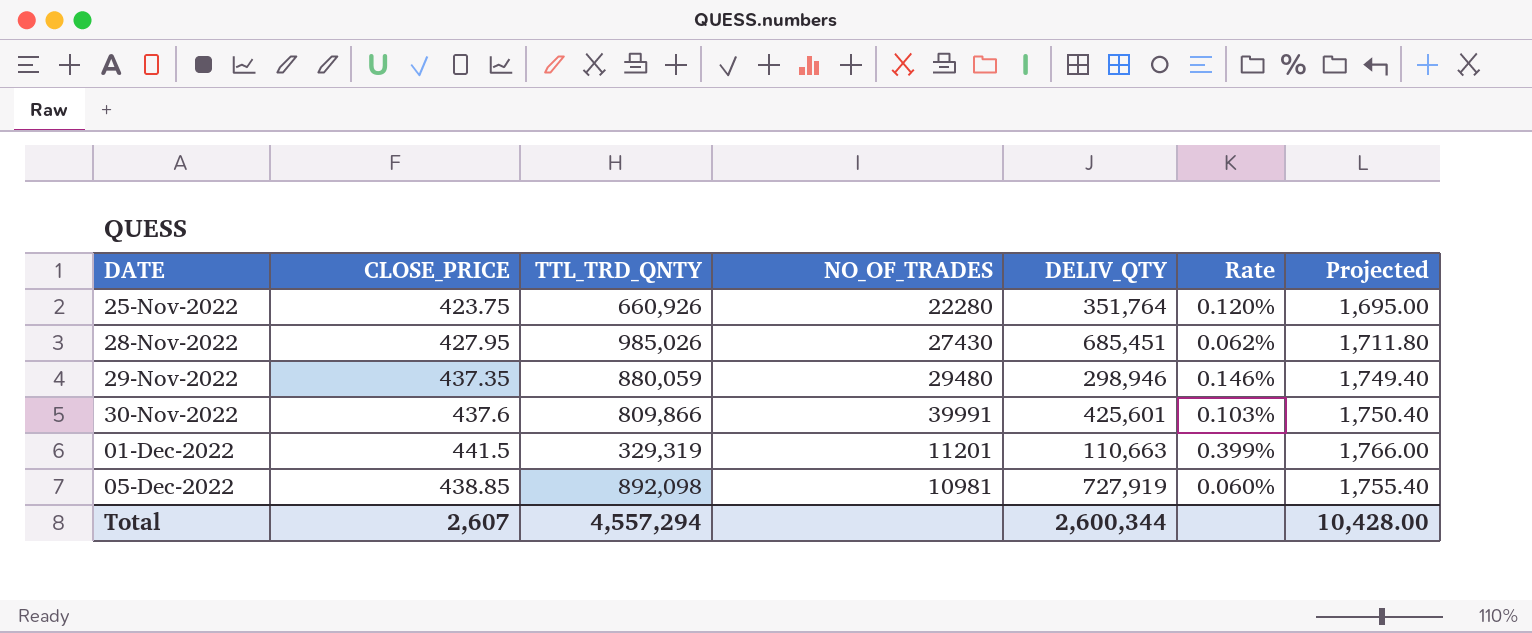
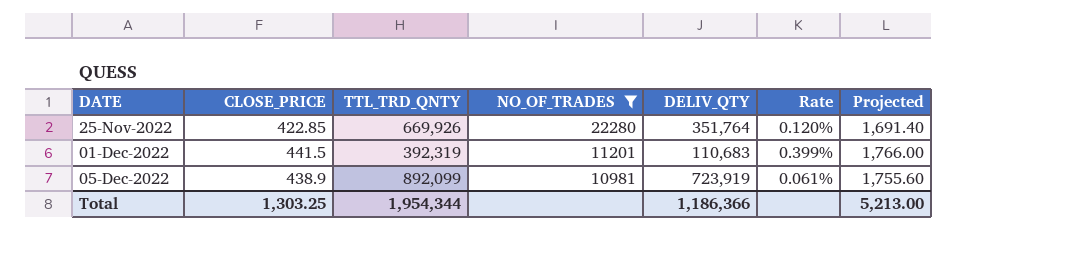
filter: none -> NO_OF_TRADES <= 22280
25-Nov-2022 | CLOSE_PRICE: 423.75 -> 422.85
25-Nov-2022 | TTL_TRD_QNTY: 660,926 -> 669,926
25-Nov-2022 | Projected: 1,695.00 -> 1,691.40
01-Dec-2022 | TTL_TRD_QNTY: 329,319 -> 392,319
01-Dec-2022 | DELIV_QTY: 110,663 -> 110,683
05-Dec-2022 | CLOSE_PRICE: 438.85 -> 438.9
05-Dec-2022 | TTL_TRD_QNTY: 892,098 -> 892,099
05-Dec-2022 | DELIV_QTY: 727,919 -> 723,919
05-Dec-2022 | Rate: 0.060% -> 0.061%
05-Dec-2022 | Projected: 1,755.40 -> 1,755.60
Total | CLOSE_PRICE: 2,607 -> 1,303.25
Total | TTL_TRD_QNTY: 4,557,294 -> 1,954,344
Total | DELIV_QTY: 2,600,344 -> 1,186,366
Total | Projected: 10,428.00 -> 5,213.00

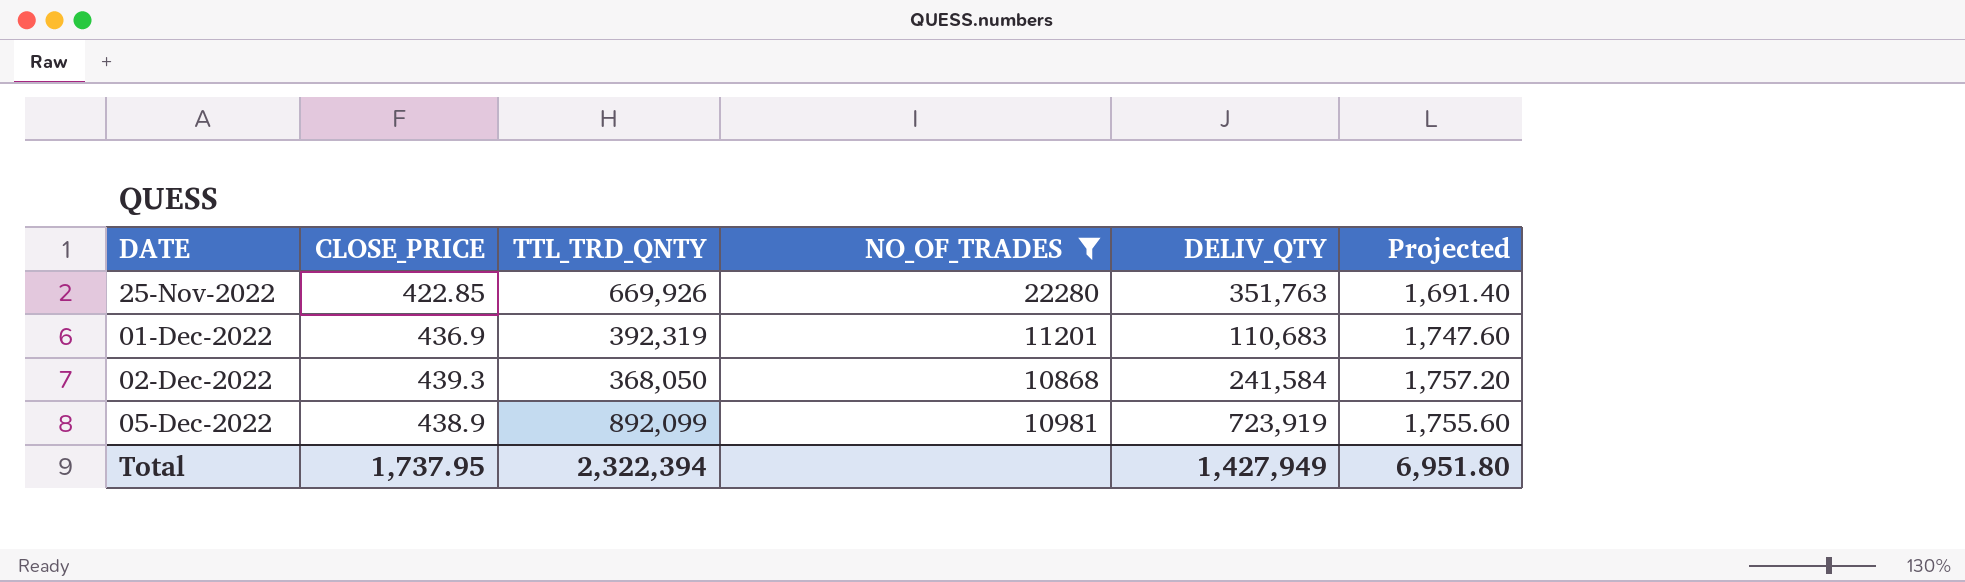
column Rate | formula: [CLOSE_PRICE] / [DELIV_QTY] -> none
25-Nov-2022 | DELIV_QTY: 351,764 -> 351,763
01-Dec-2022 | CLOSE_PRICE: 441.5 -> 436.9
01-Dec-2022 | Projected: 1,766.00 -> 1,747.60
row 02-Dec-2022: none -> 439.3 | 368,050 | 10868 | 241,584 | 1,757.20
Total | CLOSE_PRICE: 1,303.25 -> 1,737.95
Total | TTL_TRD_QNTY: 1,954,344 -> 2,322,394
Total | DELIV_QTY: 1,186,366 -> 1,427,949
Total | Projected: 5,213.00 -> 6,951.80

